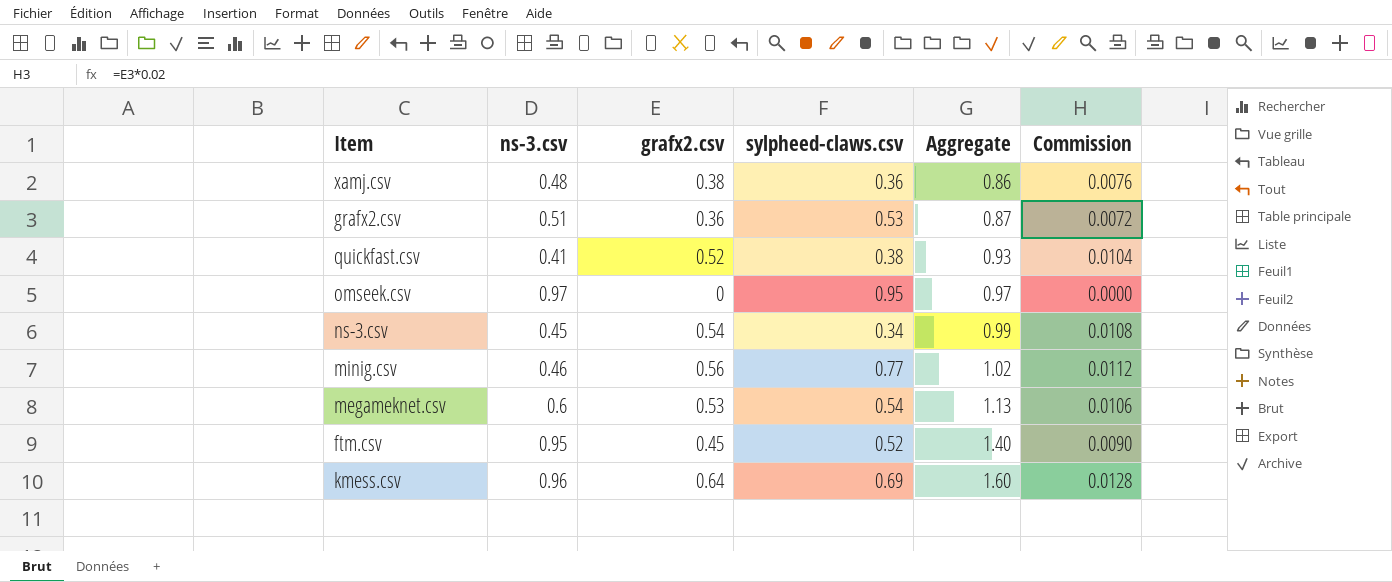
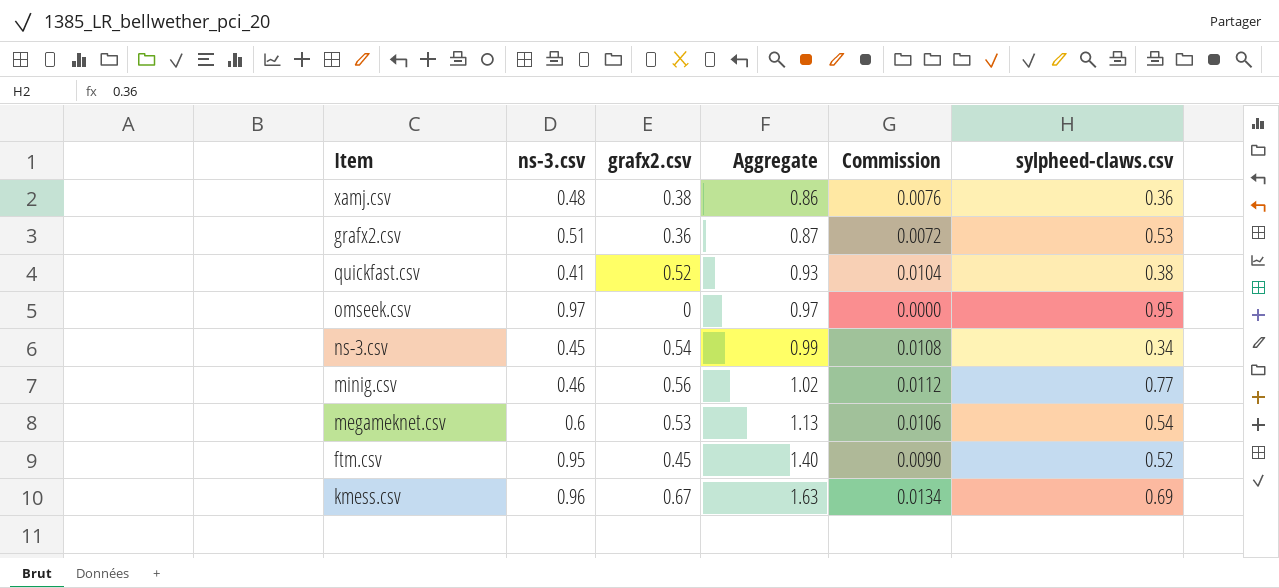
column sylpheed-claws.csv | position: 4 -> 6
kmess.csv | grafx2.csv: 0.64 -> 0.67
kmess.csv | Aggregate: 1.60 -> 1.63
kmess.csv | Commission: 0.0128 -> 0.0134

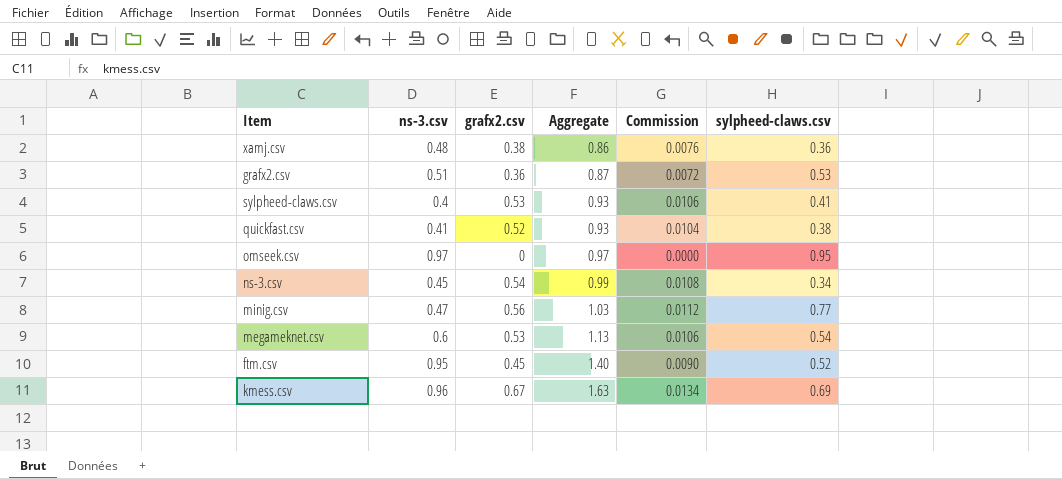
row sylpheed-claws.csv: none -> 0.4 | 0.53 | 0.93 | 0.0106 | 0.41
minig.csv | ns-3.csv: 0.46 -> 0.47
minig.csv | Aggregate: 1.02 -> 1.03

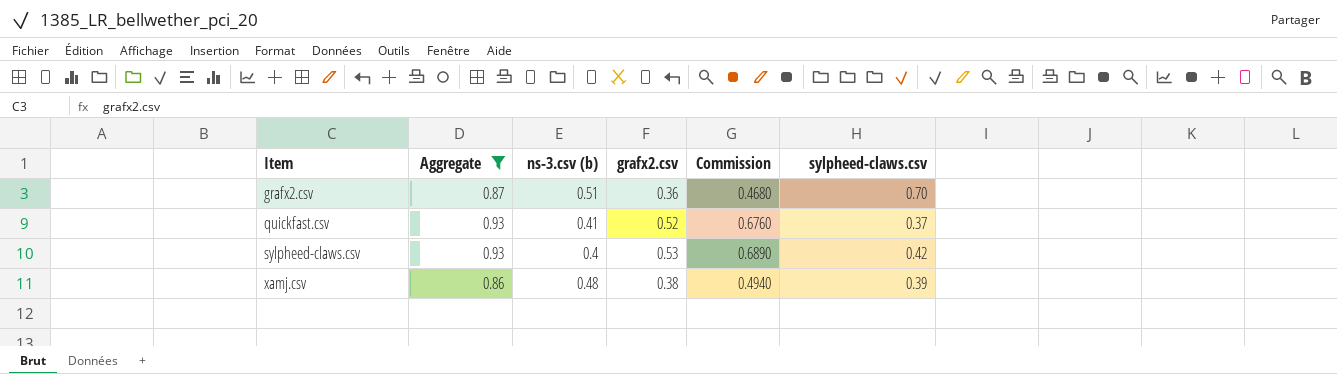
filter: none -> Aggregate <= 0.93
row order: Aggregate ascending -> Item ascending
column Aggregate | position: 4 -> 2
column name: ns-3.csv -> ns-3.csv (b)
column Commission | formula: [grafx2.csv] * 0.02 -> [grafx2.csv] * 1.3
grafx2.csv | sylpheed-claws.csv: 0.53 -> 0.70
quickfast.csv | sylpheed-claws.csv: 0.38 -> 0.37
sylpheed-claws.csv | sylpheed-claws.csv: 0.41 -> 0.42
xamj.csv | sylpheed-claws.csv: 0.36 -> 0.39

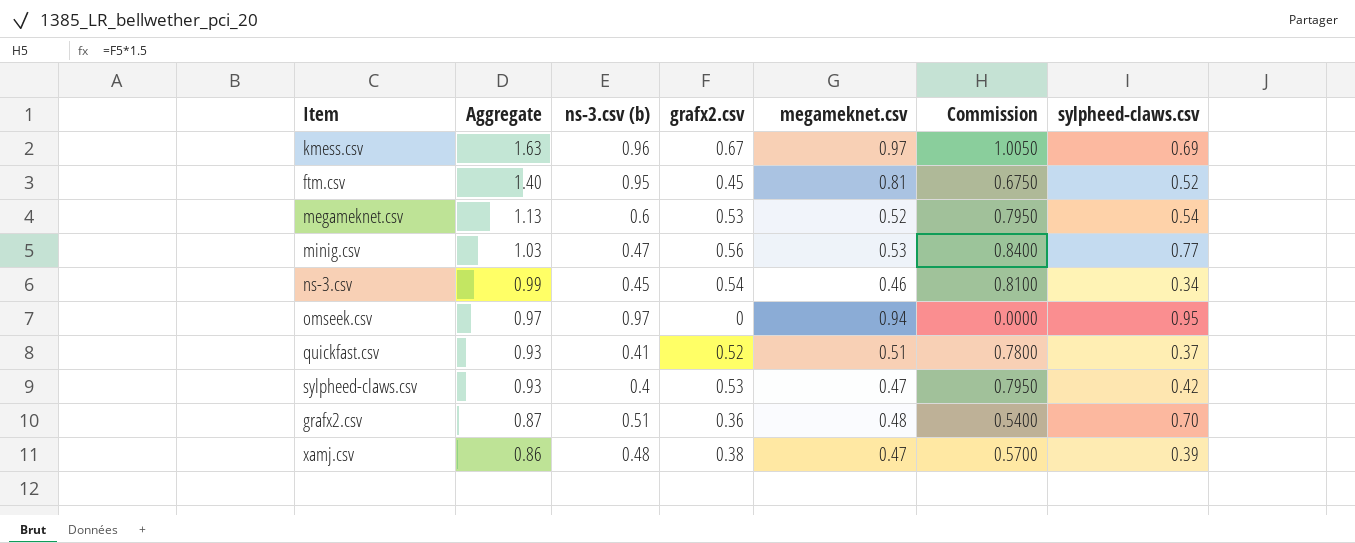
filter: Aggregate <= 0.93 -> none
row order: Item ascending -> Aggregate descending
column megameknet.csv | position: none -> 5
column Commission | formula: [grafx2.csv] * 1.3 -> [grafx2.csv] * 1.5

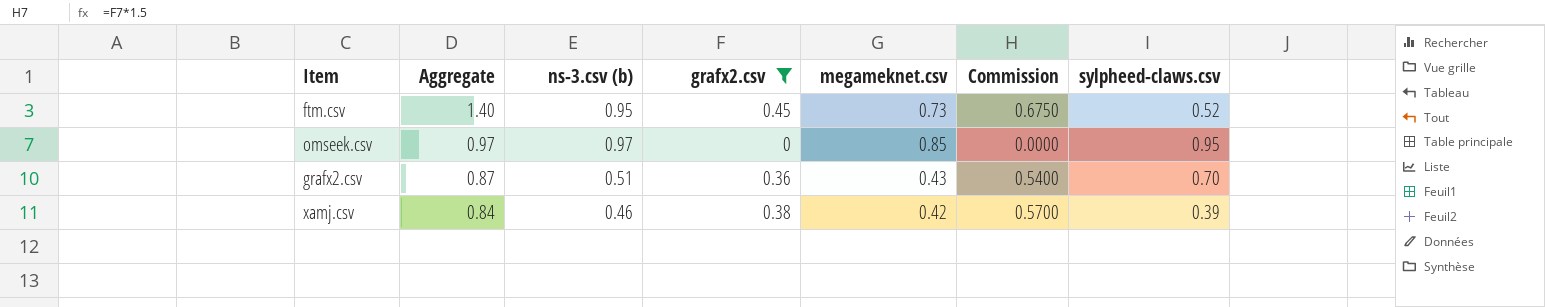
filter: none -> grafx2.csv <= 0.45
ftm.csv | megameknet.csv: 0.81 -> 0.73
omseek.csv | megameknet.csv: 0.94 -> 0.85
grafx2.csv | megameknet.csv: 0.48 -> 0.43
xamj.csv | Aggregate: 0.86 -> 0.84
xamj.csv | ns-3.csv (b): 0.48 -> 0.46
xamj.csv | megameknet.csv: 0.47 -> 0.42

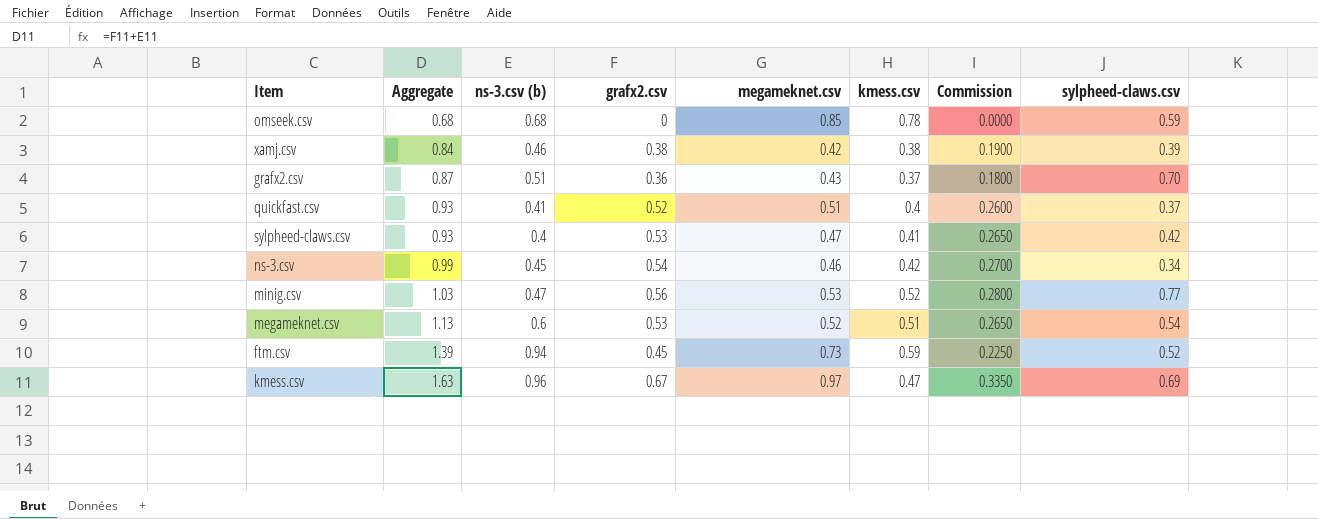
filter: grafx2.csv <= 0.45 -> none
row order: Aggregate descending -> Aggregate ascending
column kmess.csv | position: none -> 6
column Commission | formula: [grafx2.csv] * 1.5 -> [grafx2.csv] * 0.5
omseek.csv | Aggregate: 0.97 -> 0.68
omseek.csv | ns-3.csv (b): 0.97 -> 0.68
omseek.csv | sylpheed-claws.csv: 0.95 -> 0.59
ftm.csv | Aggregate: 1.40 -> 1.39
ftm.csv | ns-3.csv (b): 0.95 -> 0.94

